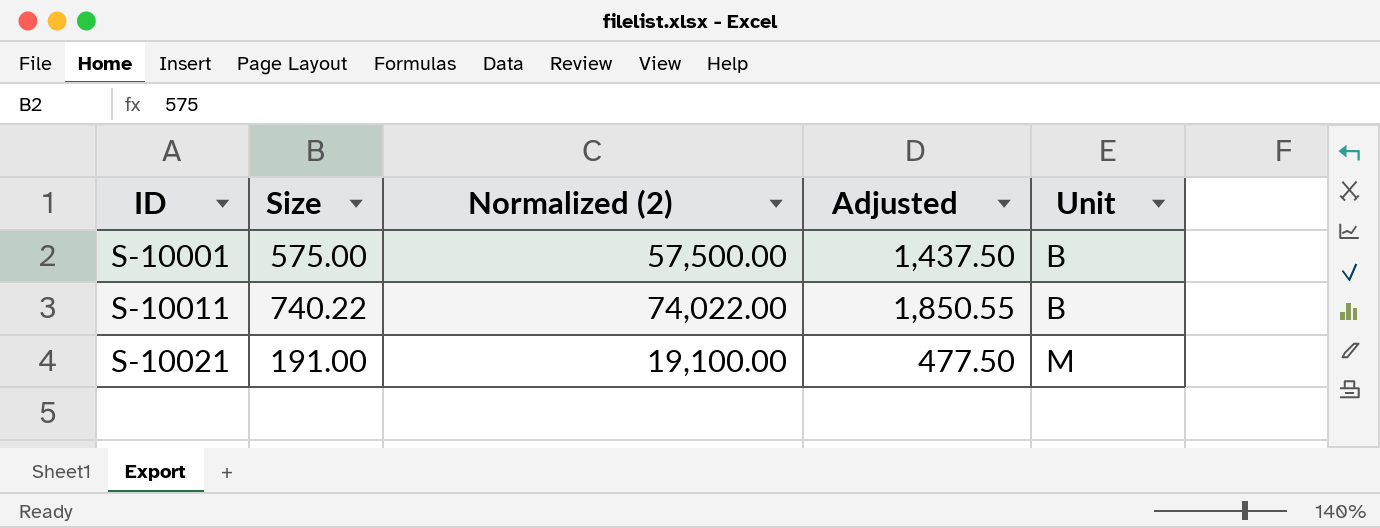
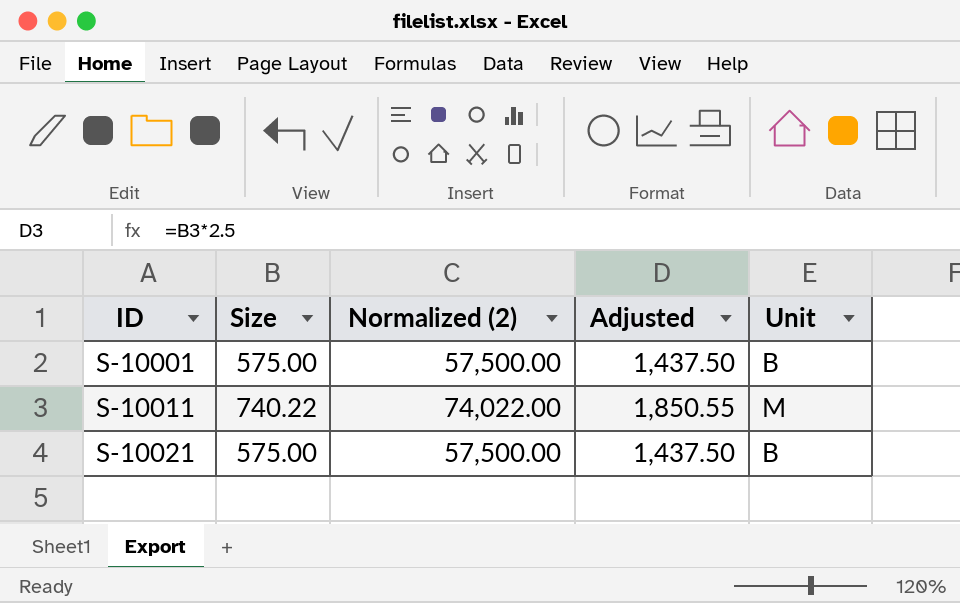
S-10011 | Unit: B -> M
S-10021 | Size: 191.00 -> 575.00
S-10021 | Normalized (2): 19,100.00 -> 57,500.00
S-10021 | Adjusted: 477.50 -> 1,437.50
S-10021 | Unit: M -> B

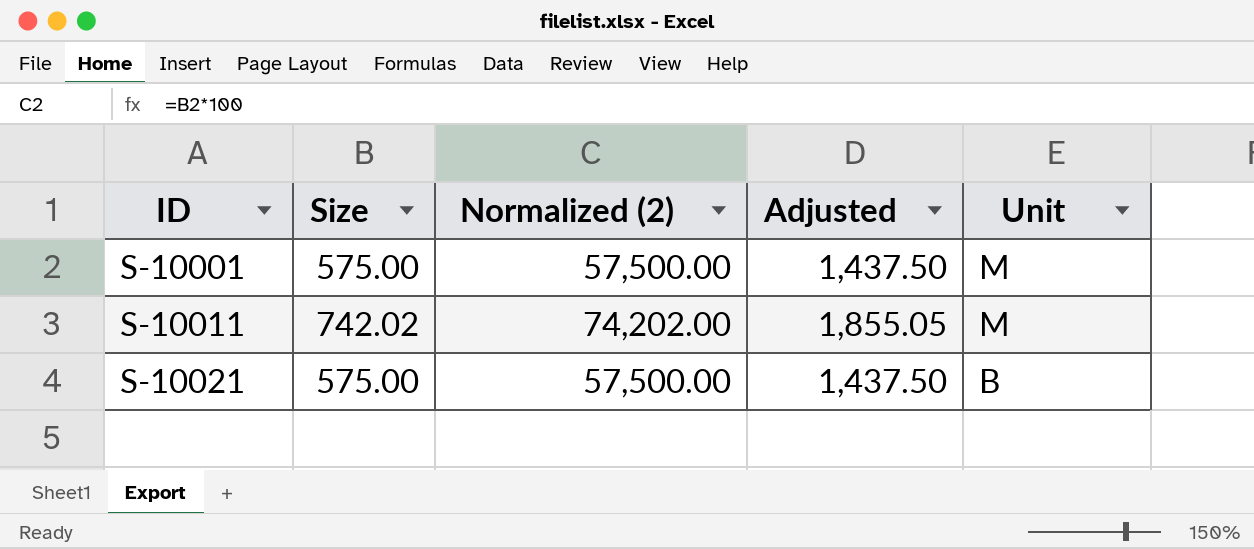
S-10001 | Unit: B -> M
S-10011 | Size: 740.22 -> 742.02
S-10011 | Normalized (2): 74,022.00 -> 74,202.00
S-10011 | Adjusted: 1,850.55 -> 1,855.05

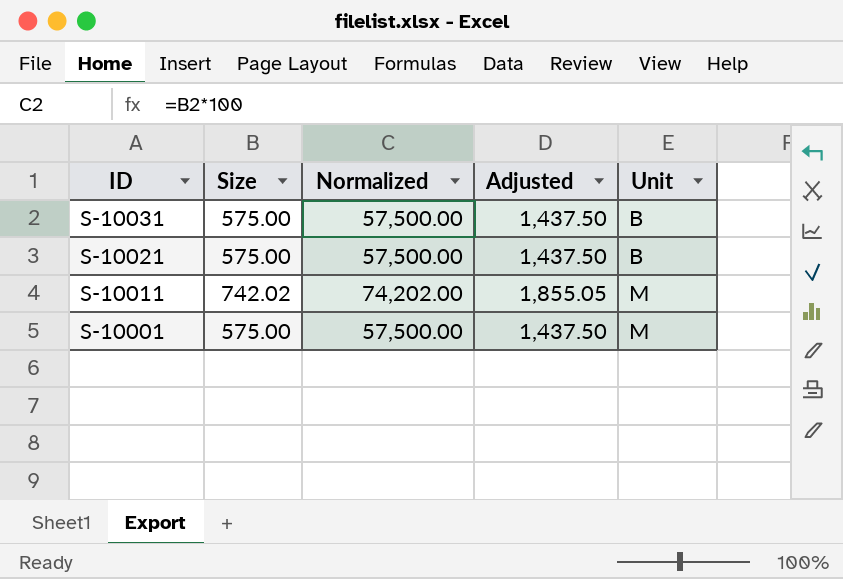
row order: ID ascending -> ID descending
column name: Normalized (2) -> Normalized
row S-10031: none -> 575.00 | 57,500.00 | 1,437.50 | B

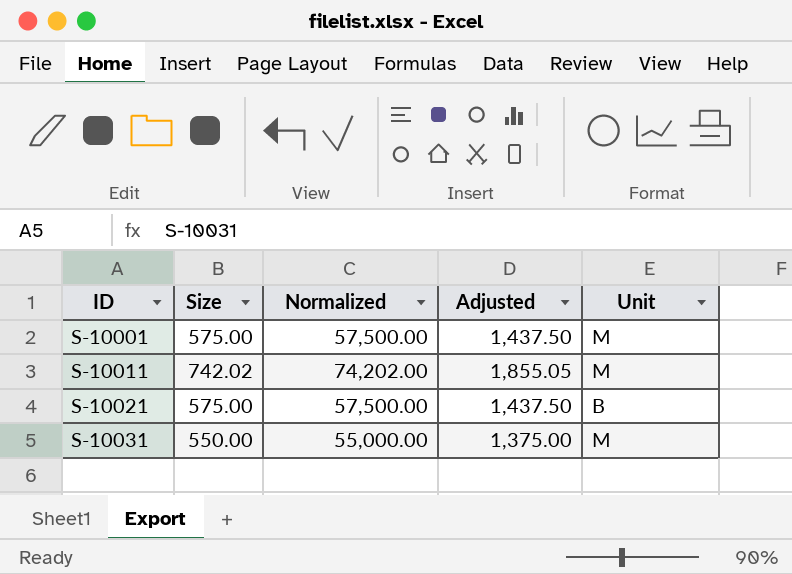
row order: ID descending -> ID ascending
S-10031 | Size: 575.00 -> 550.00
S-10031 | Normalized: 57,500.00 -> 55,000.00
S-10031 | Adjusted: 1,437.50 -> 1,375.00
S-10031 | Unit: B -> M

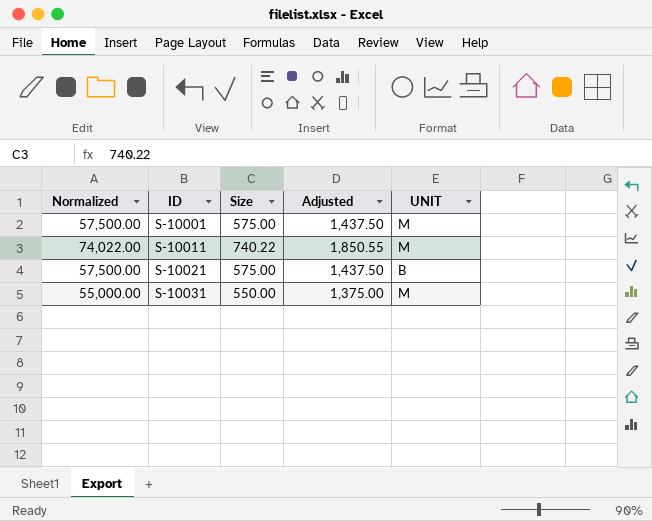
column Normalized | position: 3 -> 1
column name: Unit -> UNIT
S-10011 | Normalized: 74,202.00 -> 74,022.00
S-10011 | Size: 742.02 -> 740.22
S-10011 | Adjusted: 1,855.05 -> 1,850.55

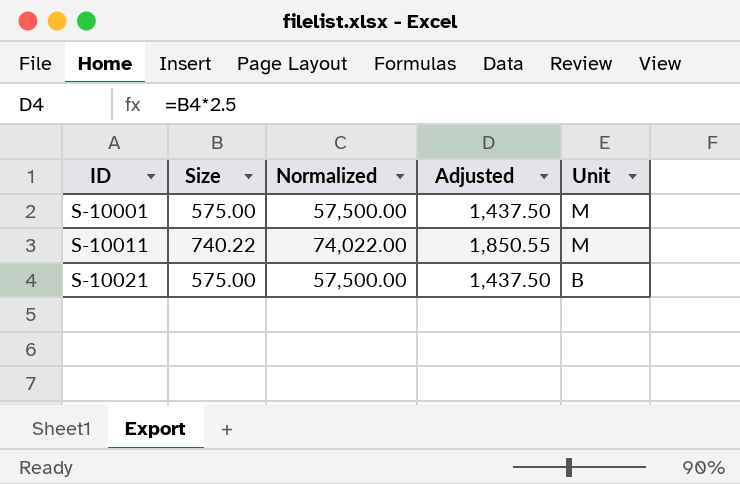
column Normalized | position: 1 -> 3
column name: UNIT -> Unit
row S-10031: 55,000.00 | 550.00 | 1,375.00 | M -> none

